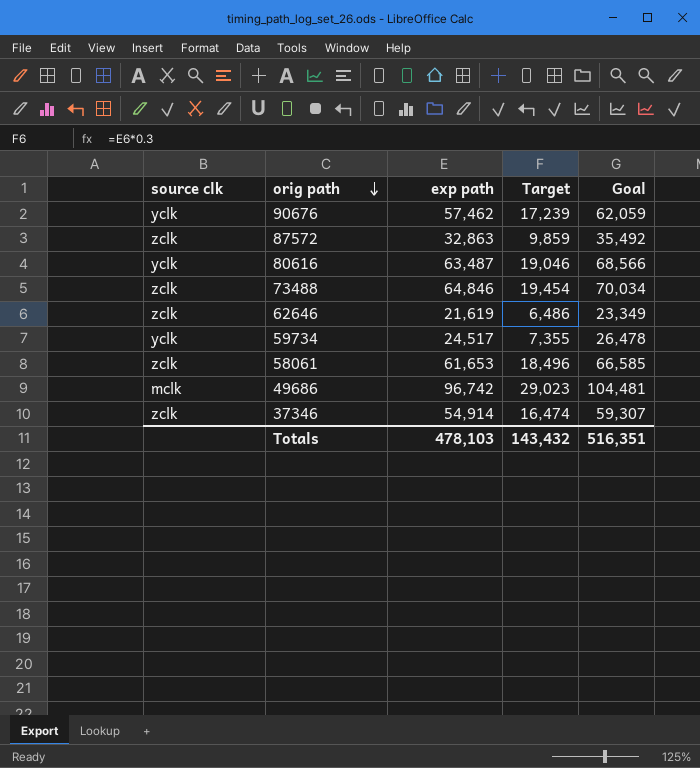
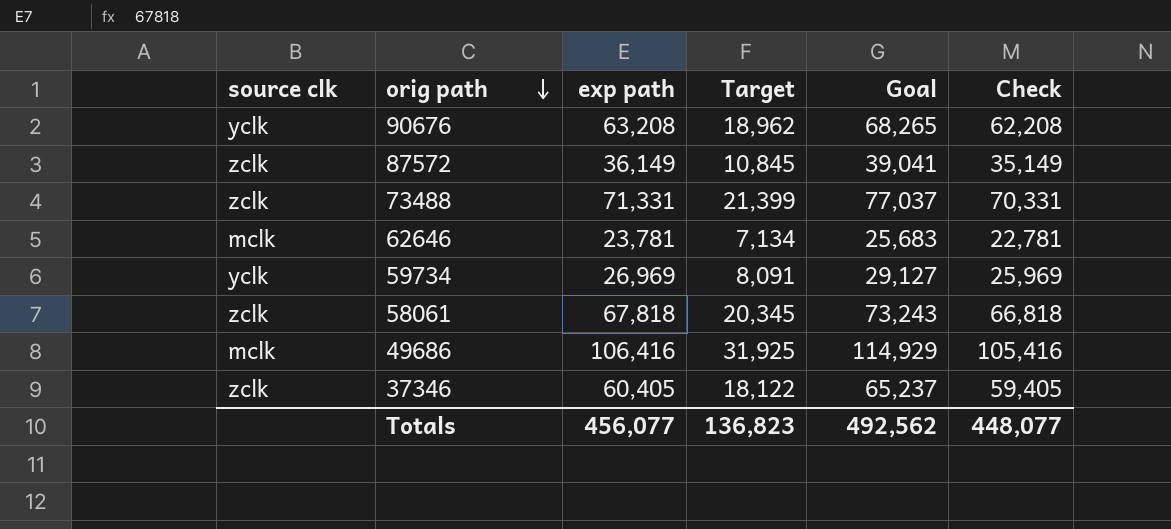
column Check | formula: none -> [exp path] - 1000
row 80616: yclk | 63,487 | 19,046 | 68,566 -> none
90676 | exp path: 57,462 -> 63,208
90676 | Target: 17,239 -> 18,962
90676 | Goal: 62,059 -> 68,265
87572 | exp path: 32,863 -> 36,149
87572 | Target: 9,859 -> 10,845
87572 | Goal: 35,492 -> 39,041
73488 | exp path: 64,846 -> 71,331
73488 | Target: 19,454 -> 21,399
73488 | Goal: 70,034 -> 77,037
62646 | source clk: zclk -> mclk
62646 | exp path: 21,619 -> 23,781
62646 | Target: 6,486 -> 7,134
62646 | Goal: 23,349 -> 25,683
59734 | exp path: 24,517 -> 26,969
59734 | Target: 7,355 -> 8,091
59734 | Goal: 26,478 -> 29,127
58061 | exp path: 61,653 -> 67,818
58061 | Target: 18,496 -> 20,345
58061 | Goal: 66,585 -> 73,243
49686 | exp path: 96,742 -> 106,416
49686 | Target: 29,023 -> 31,925
49686 | Goal: 104,481 -> 114,929
37346 | exp path: 54,914 -> 60,405
37346 | Target: 16,474 -> 18,122
37346 | Goal: 59,307 -> 65,237
Totals | exp path: 478,103 -> 456,077
Totals | Target: 143,432 -> 136,823
Totals | Goal: 516,351 -> 492,562

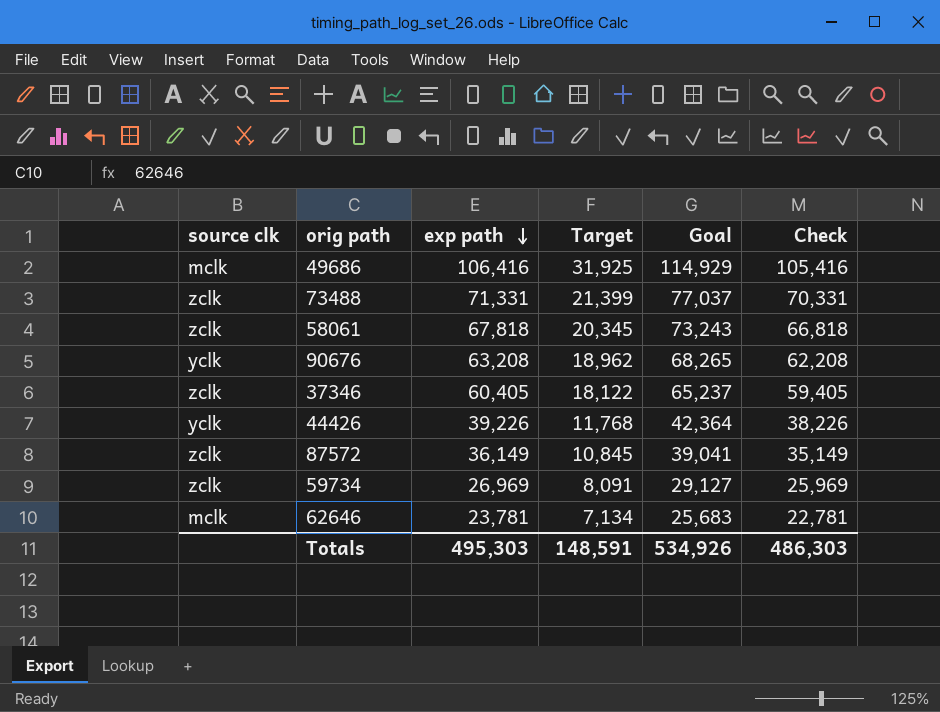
row order: orig path descending -> exp path descending
row 44426: none -> yclk | 39,226 | 11,768 | 42,364 | 38,226
59734 | source clk: yclk -> zclk
Totals | exp path: 456,077 -> 495,303
Totals | Target: 136,823 -> 148,591
Totals | Goal: 492,562 -> 534,926
Totals | Check: 448,077 -> 486,303

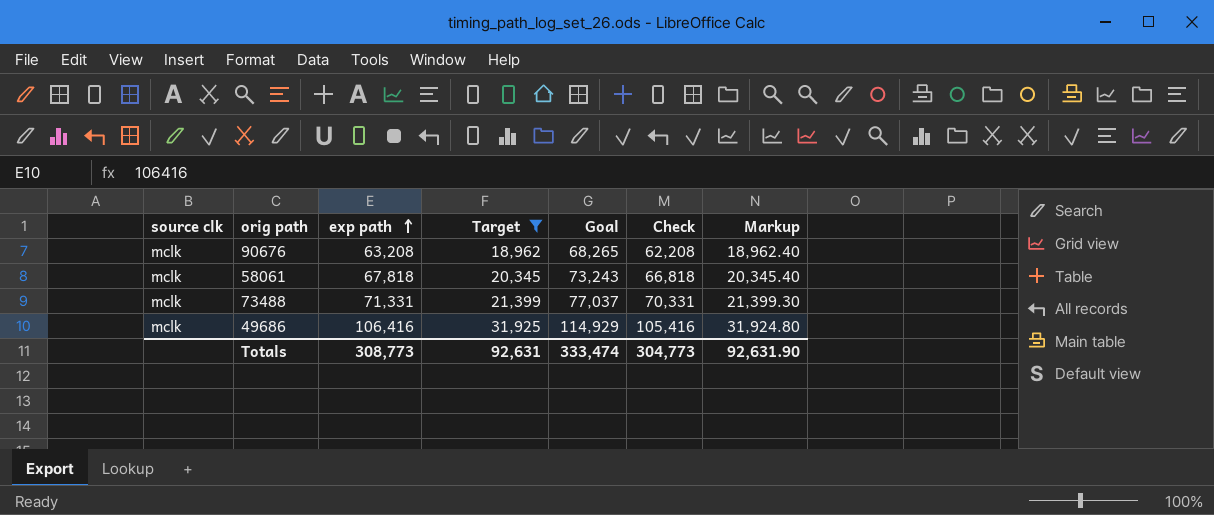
filter: none -> Target >= 18,962
row order: exp path descending -> exp path ascending
column Markup | formula: none -> [exp path] * 0.3
90676 | source clk: yclk -> mclk
58061 | source clk: zclk -> mclk
73488 | source clk: zclk -> mclk
Totals | exp path: 495,303 -> 308,773
Totals | Target: 148,591 -> 92,631
Totals | Goal: 534,926 -> 333,474
Totals | Check: 486,303 -> 304,773

